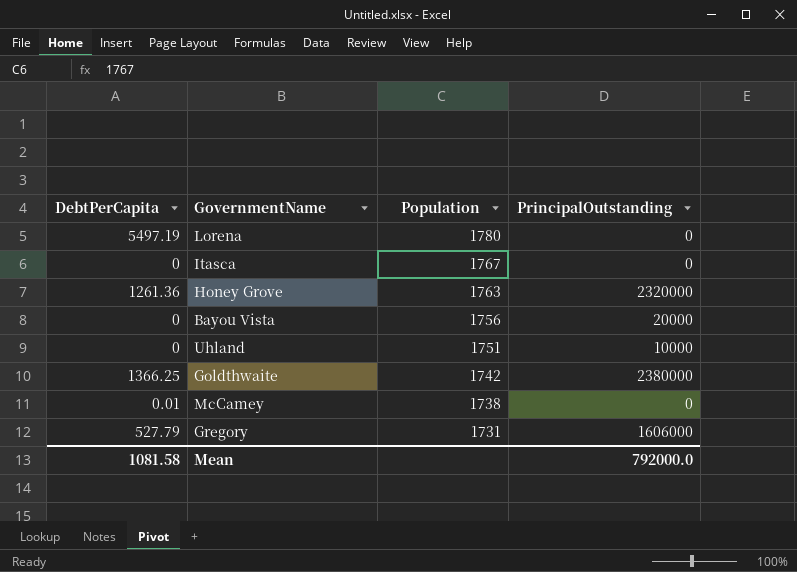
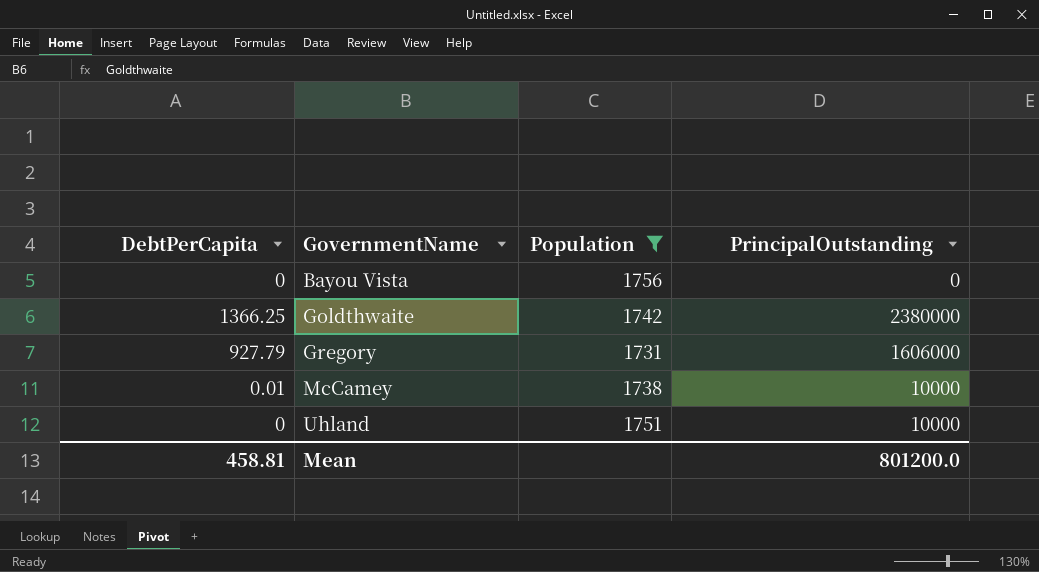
filter: none -> Population <= 1756
row order: Population descending -> GovernmentName ascending
Bayou Vista | PrincipalOutstanding: 20000 -> 0
Gregory | DebtPerCapita: 527.79 -> 927.79
McCamey | PrincipalOutstanding: 0 -> 10000
Mean | DebtPerCapita: 1081.58 -> 458.81
Mean | PrincipalOutstanding: 792000.0 -> 801200.0

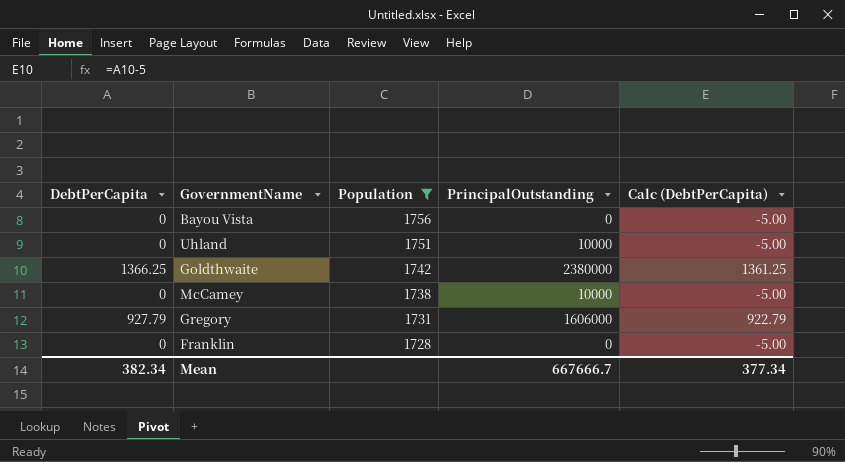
row order: GovernmentName ascending -> Population descending
column Calc (DebtPerCapita) | formula: none -> [DebtPerCapita] - 5
McCamey | DebtPerCapita: 0.01 -> 0
row Franklin: none -> 0 | 1728 | 0 | -5.00
Mean | DebtPerCapita: 458.81 -> 382.34
Mean | PrincipalOutstanding: 801200.0 -> 667666.7

